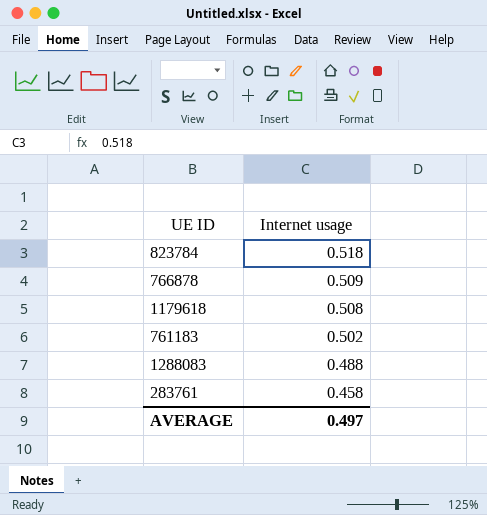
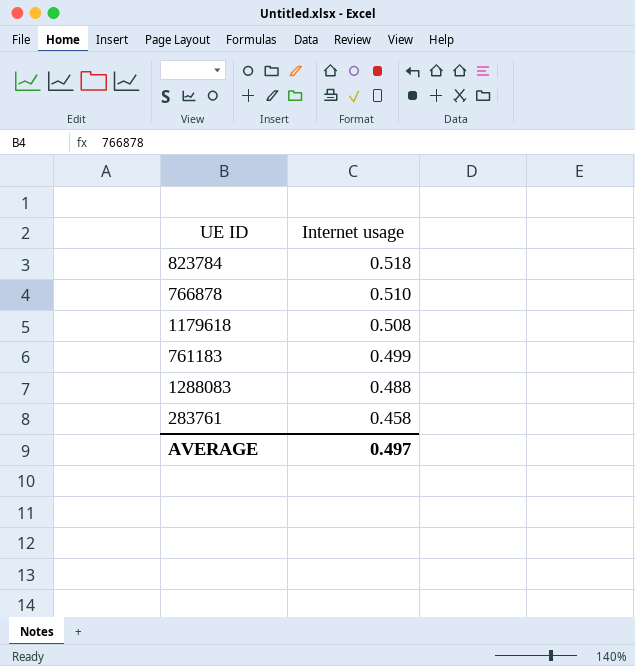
766878 | Internet usage: 0.509 -> 0.510
761183 | Internet usage: 0.502 -> 0.499

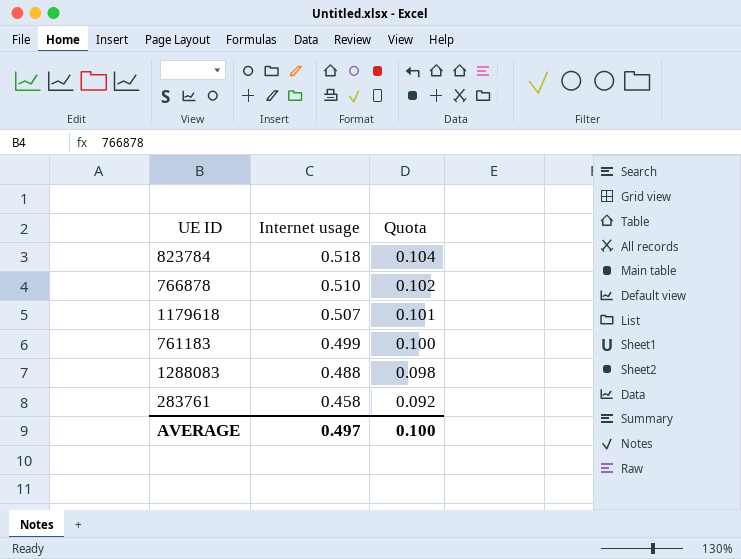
column Quota | formula: none -> [Internet usage] * 0.2
1179618 | Internet usage: 0.508 -> 0.507

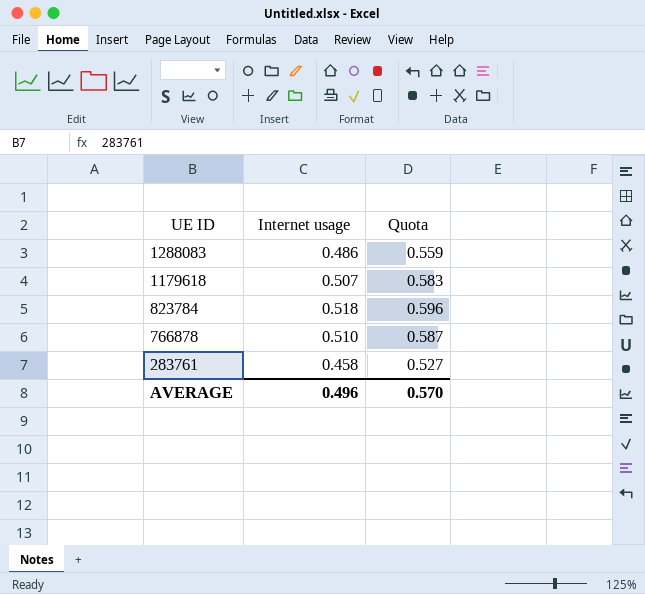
row order: Internet usage descending -> UE ID descending
column Quota | formula: [Internet usage] * 0.2 -> [Internet usage] * 1.15
row 761183: 0.499 | 0.100 -> none
1288083 | Internet usage: 0.488 -> 0.486
AVERAGE | Internet usage: 0.497 -> 0.496
AVERAGE | Quota: 0.100 -> 0.570

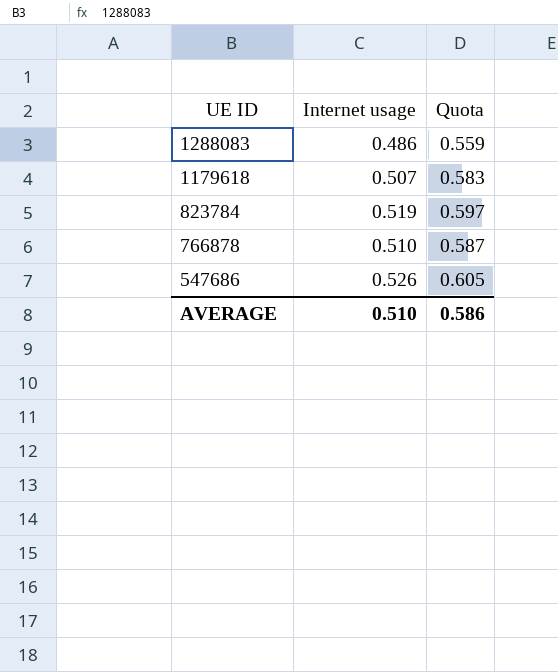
row 283761: 0.458 | 0.527 -> none
823784 | Internet usage: 0.518 -> 0.519
823784 | Quota: 0.596 -> 0.597
row 547686: none -> 0.526 | 0.605
AVERAGE | Internet usage: 0.496 -> 0.510
AVERAGE | Quota: 0.570 -> 0.586

